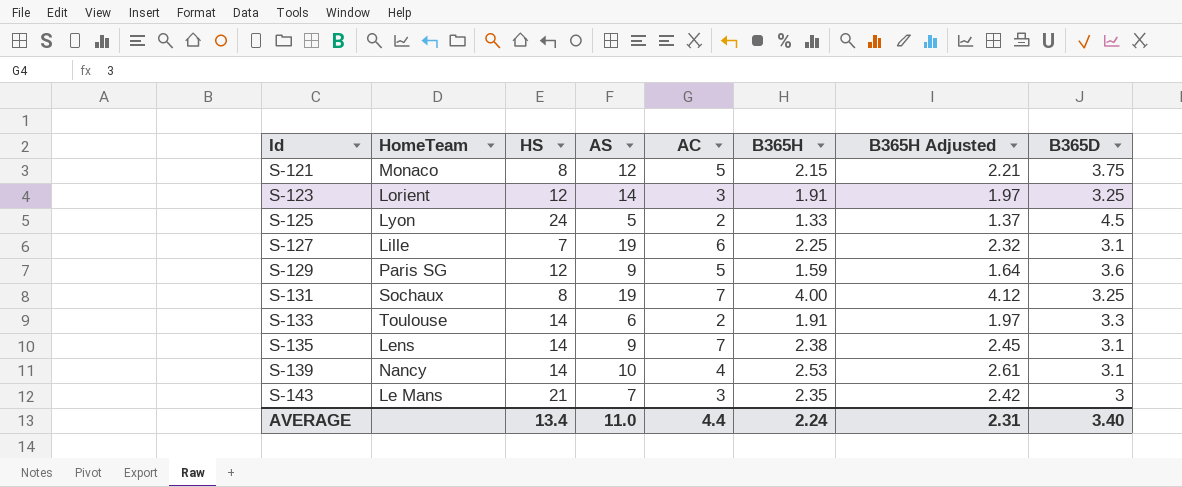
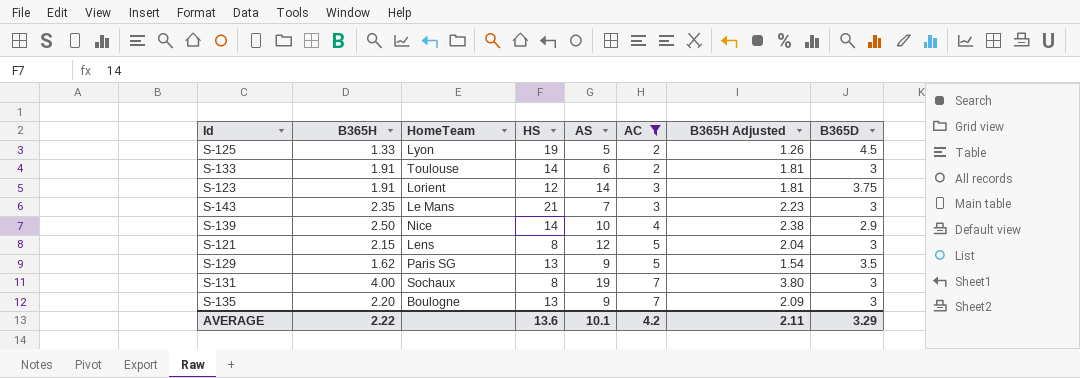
filter: none -> AC != 6
row order: Id ascending -> AC ascending
column B365H | position: 6 -> 2
column B365H Adjusted | formula: [B365H] * 1.03 -> [B365H] * 0.95
S-125 | HS: 24 -> 19
S-133 | B365D: 3.3 -> 3
S-123 | B365D: 3.25 -> 3.75
S-139 | B365H: 2.53 -> 2.50
S-139 | HomeTeam: Nancy -> Nice
S-139 | B365D: 3.1 -> 2.9
S-121 | HomeTeam: Monaco -> Lens
S-121 | B365D: 3.75 -> 3
S-129 | B365H: 1.59 -> 1.62
S-129 | HS: 12 -> 13
S-129 | B365D: 3.6 -> 3.5
S-131 | B365D: 3.25 -> 3
S-135 | B365H: 2.38 -> 2.20
S-135 | HomeTeam: Lens -> Boulogne
S-135 | HS: 14 -> 13
S-135 | B365D: 3.1 -> 3
AVERAGE | B365H: 2.24 -> 2.22
AVERAGE | HS: 13.4 -> 13.6
AVERAGE | AS: 11.0 -> 10.1
AVERAGE | AC: 4.4 -> 4.2
AVERAGE | B365H Adjusted: 2.31 -> 2.11
AVERAGE | B365D: 3.40 -> 3.29

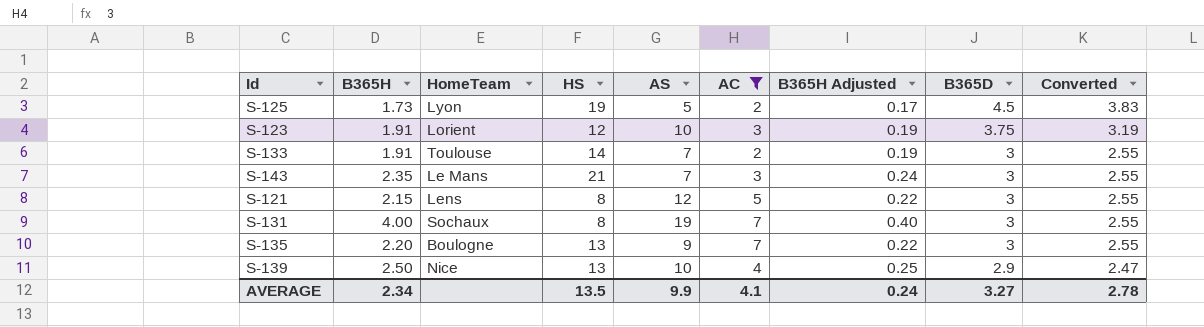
row order: AC ascending -> B365D descending
column B365H Adjusted | formula: [B365H] * 0.95 -> [B365H] * 0.1
column Converted | formula: none -> [B365D] * 0.85
row S-129: 1.62 | Paris SG | 13 | 9 | 5 | 1.54 | 3.5 -> none
S-125 | B365H: 1.33 -> 1.73
S-123 | AS: 14 -> 10
S-133 | AS: 6 -> 7
S-139 | HS: 14 -> 13
AVERAGE | B365H: 2.22 -> 2.34
AVERAGE | HS: 13.6 -> 13.5
AVERAGE | AS: 10.1 -> 9.9
AVERAGE | AC: 4.2 -> 4.1
AVERAGE | B365H Adjusted: 2.11 -> 0.24
AVERAGE | B365D: 3.29 -> 3.27

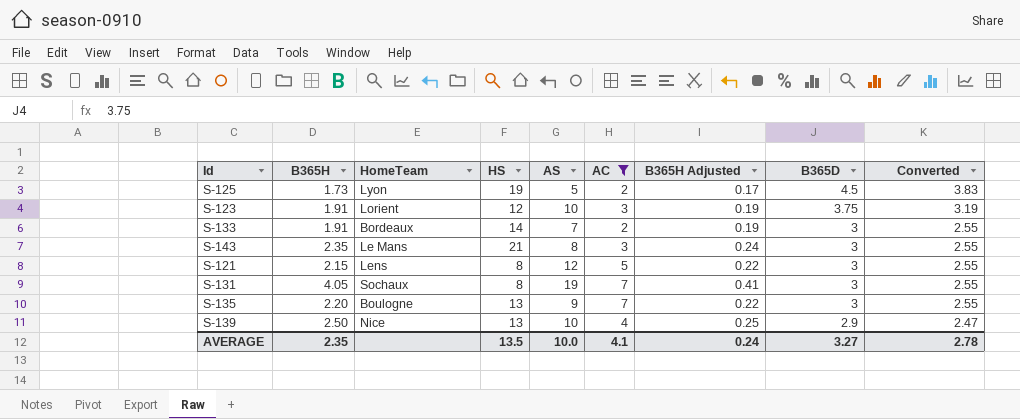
S-133 | HomeTeam: Toulouse -> Bordeaux
S-143 | AS: 7 -> 8
S-131 | B365H: 4.00 -> 4.05
S-131 | B365H Adjusted: 0.40 -> 0.41
AVERAGE | B365H: 2.34 -> 2.35
AVERAGE | AS: 9.9 -> 10.0

